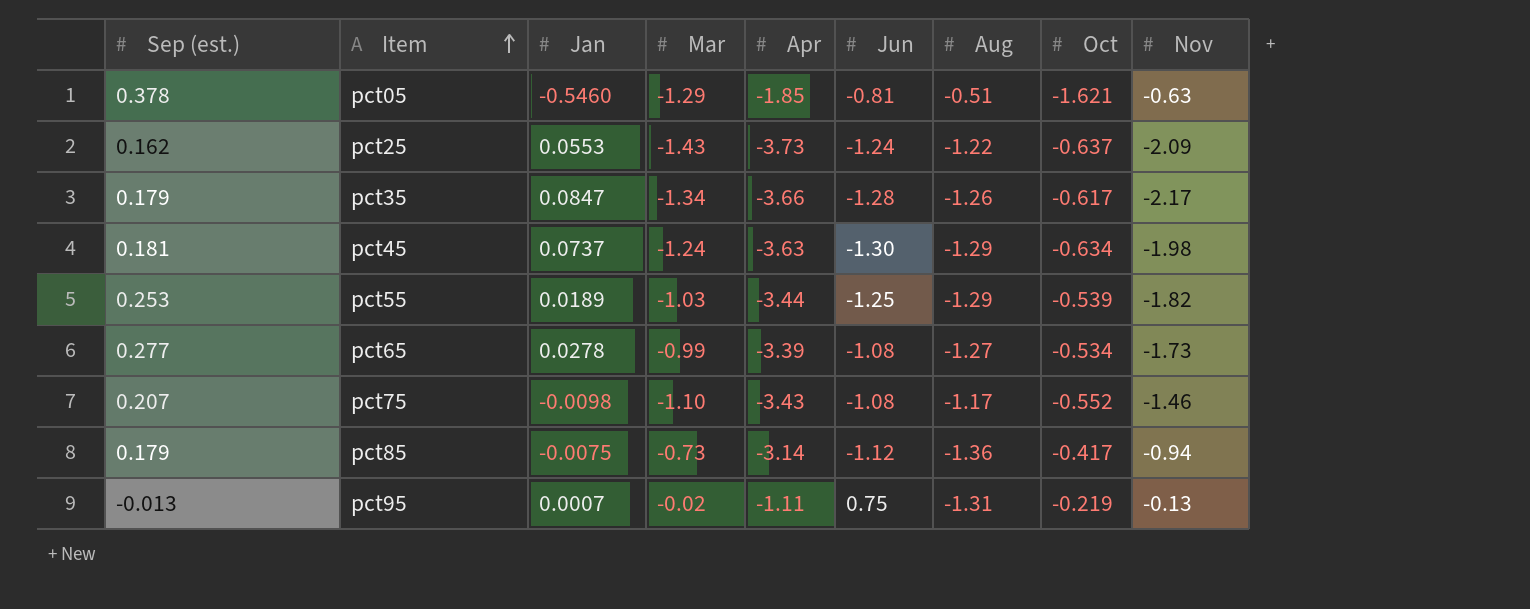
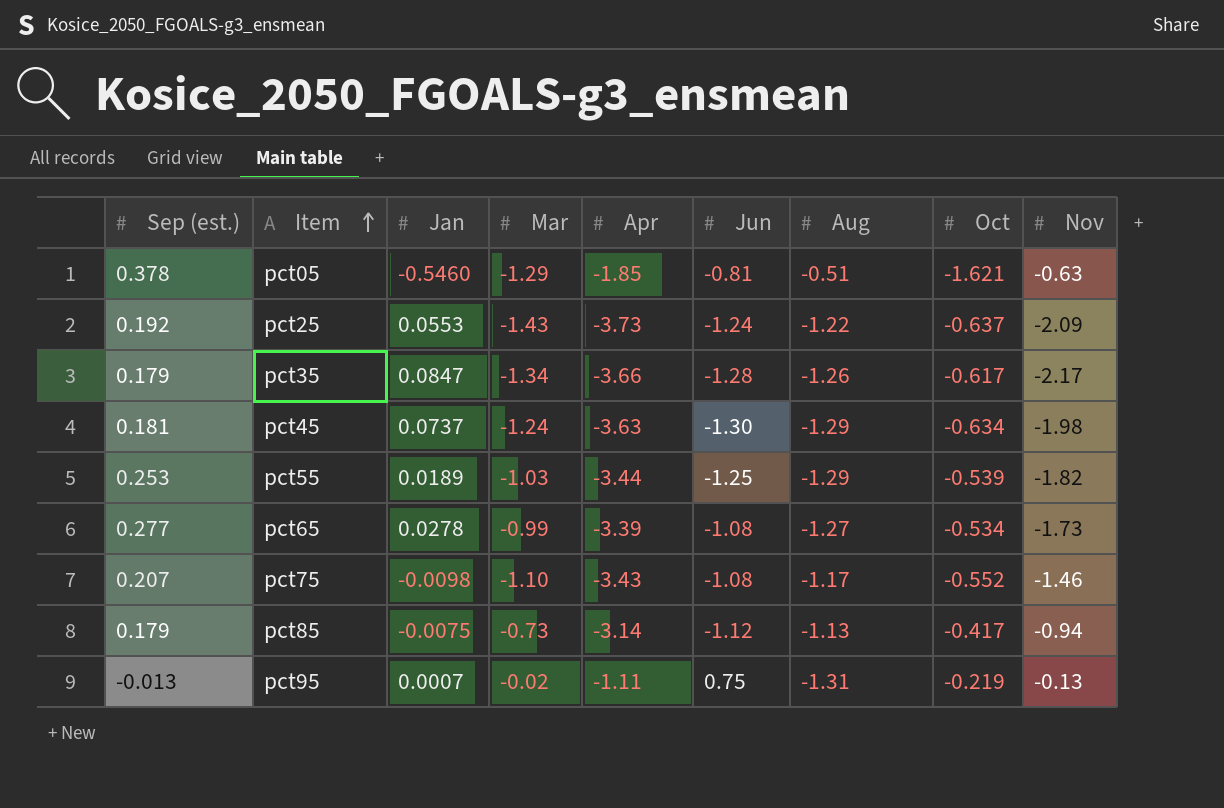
pct25 | Sep (est.): 0.162 -> 0.192
pct85 | Aug: -1.36 -> -1.13

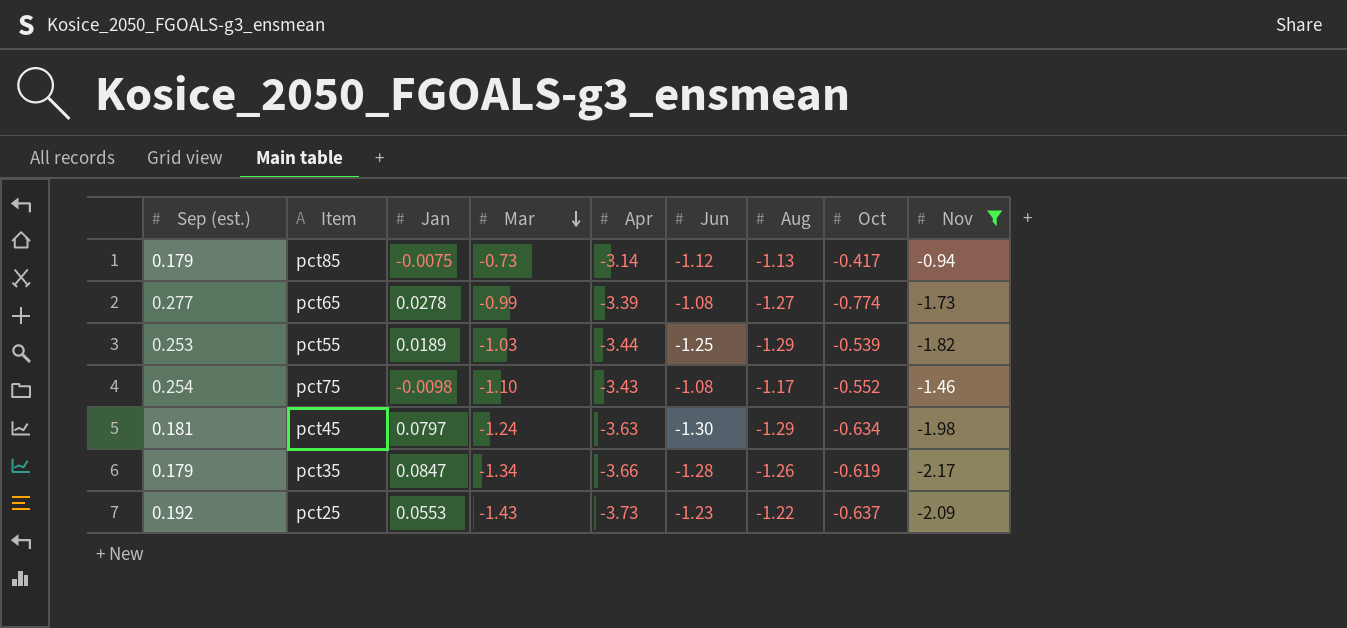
filter: none -> Nov <= -0.94
row order: Item ascending -> Mar descending
pct65 | Oct: -0.534 -> -0.774
pct75 | Sep (est.): 0.207 -> 0.254
pct45 | Jan: 0.0737 -> 0.0797
pct35 | Oct: -0.617 -> -0.619
pct25 | Jun: -1.24 -> -1.23

